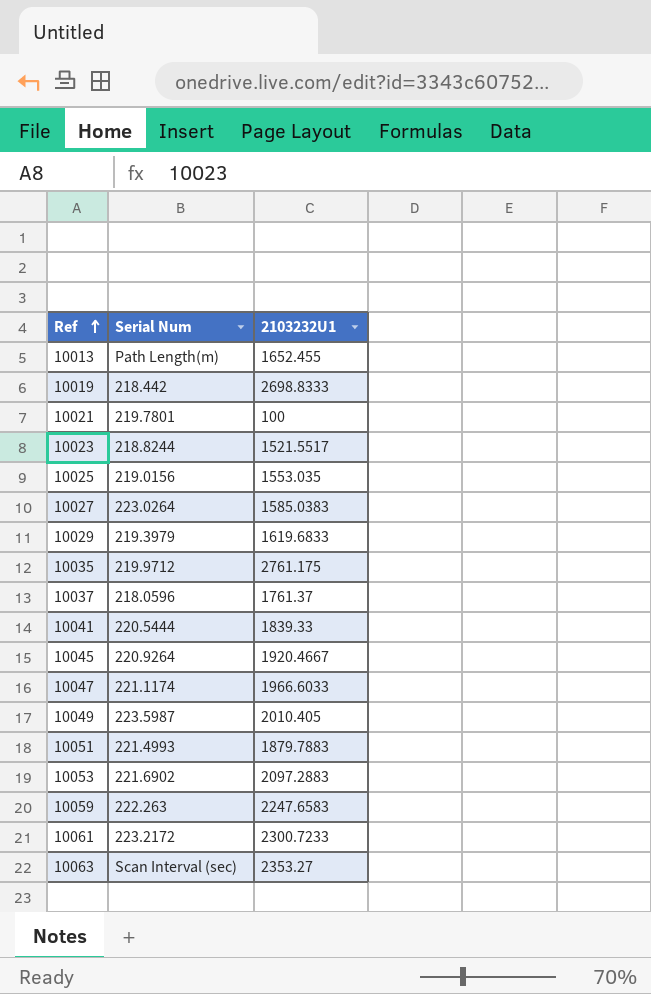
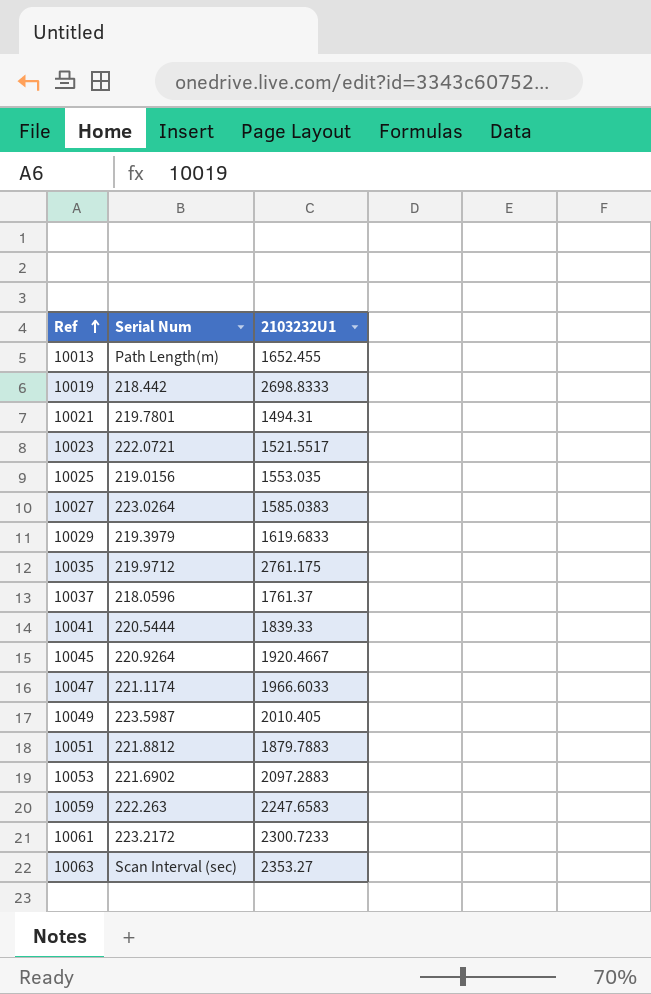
10021 | 2103232U1: 100 -> 1494.31
10023 | Serial Num: 218.8244 -> 222.0721
10051 | Serial Num: 221.4993 -> 221.8812

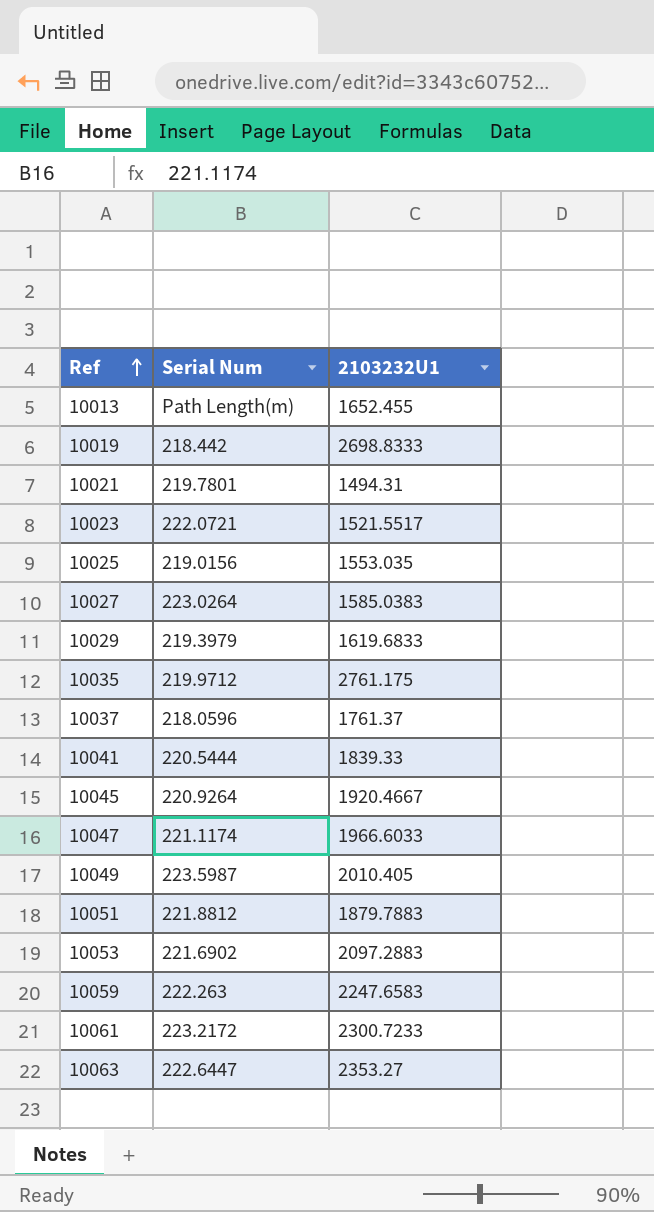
10063 | Serial Num: Scan Interval (sec) -> 222.6447

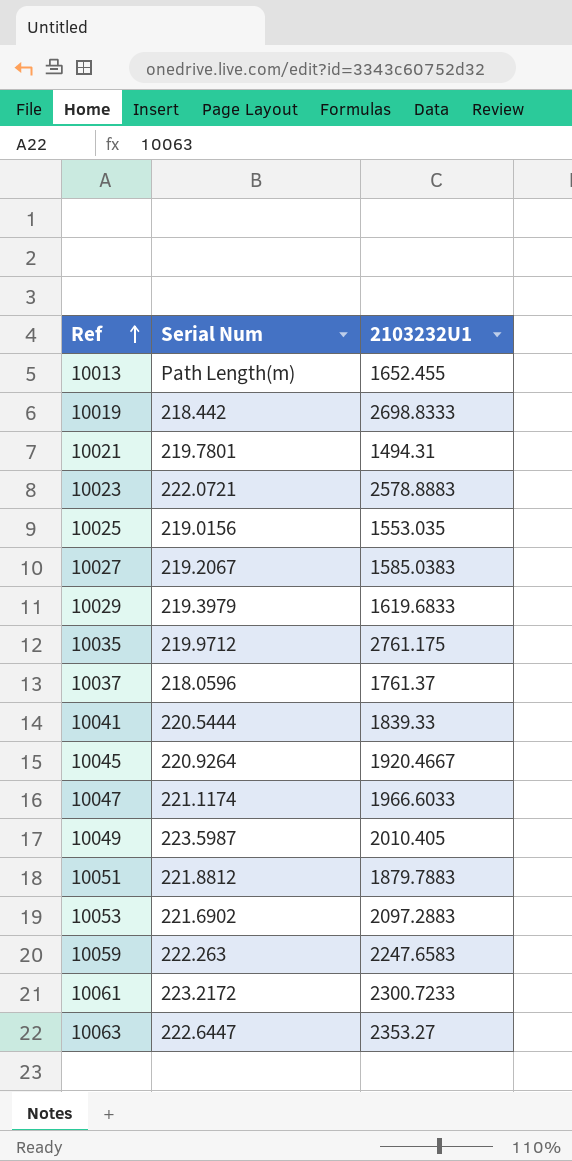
10023 | 2103232U1: 1521.5517 -> 2578.8883
10027 | Serial Num: 223.0264 -> 219.2067

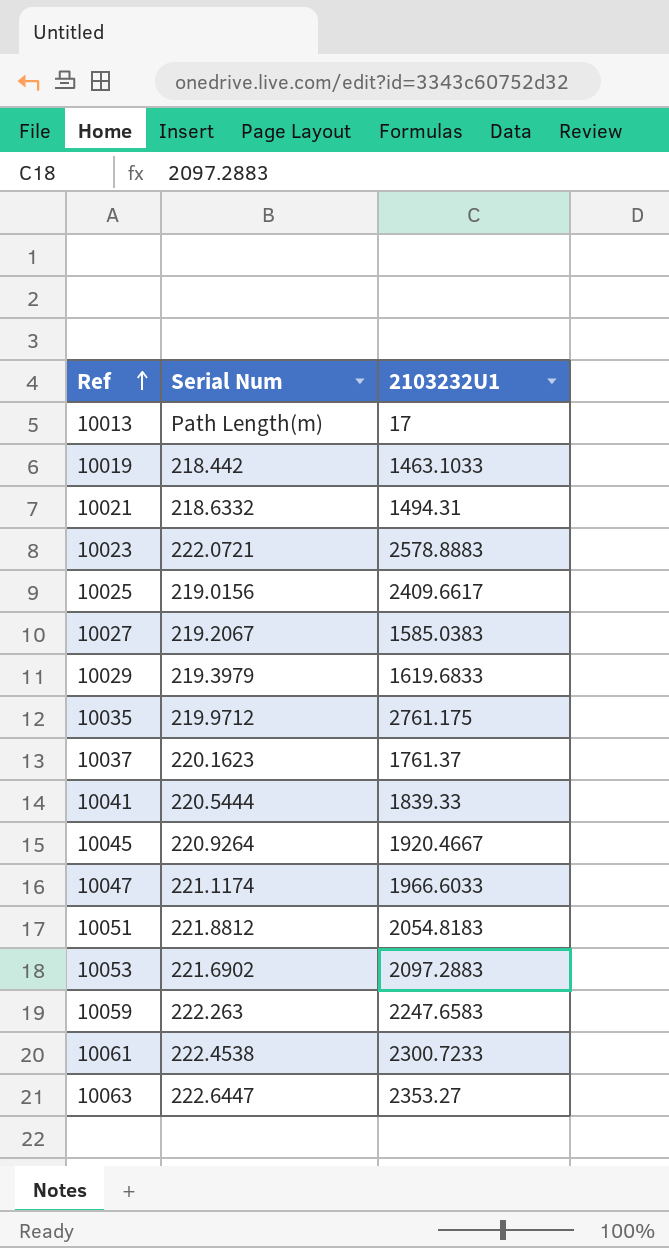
row 10049: 223.5987 | 2010.405 -> none
10013 | 2103232U1: 1652.455 -> 17
10019 | 2103232U1: 2698.8333 -> 1463.1033
10021 | Serial Num: 219.7801 -> 218.6332
10025 | 2103232U1: 1553.035 -> 2409.6617
10037 | Serial Num: 218.0596 -> 220.1623
10051 | 2103232U1: 1879.7883 -> 2054.8183
10061 | Serial Num: 223.2172 -> 222.4538

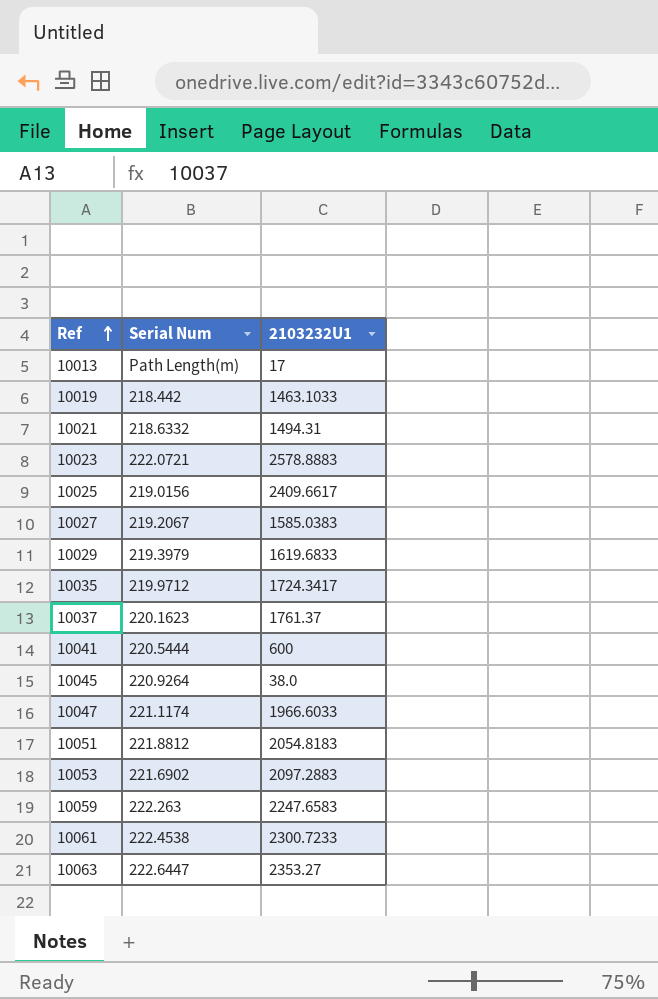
10035 | 2103232U1: 2761.175 -> 1724.3417
10041 | 2103232U1: 1839.33 -> 600
10045 | 2103232U1: 1920.4667 -> 38.0

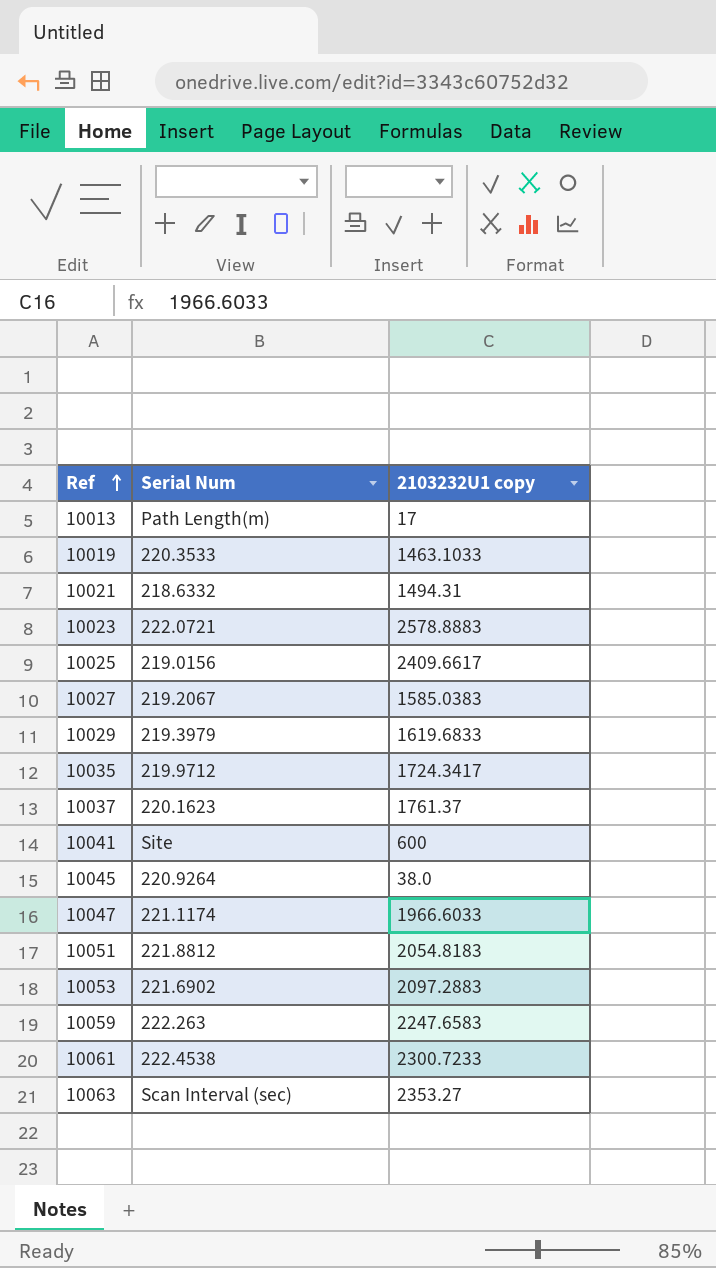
column name: 2103232U1 -> 2103232U1 copy
10019 | Serial Num: 218.442 -> 220.3533
10041 | Serial Num: 220.5444 -> Site
10063 | Serial Num: 222.6447 -> Scan Interval (sec)

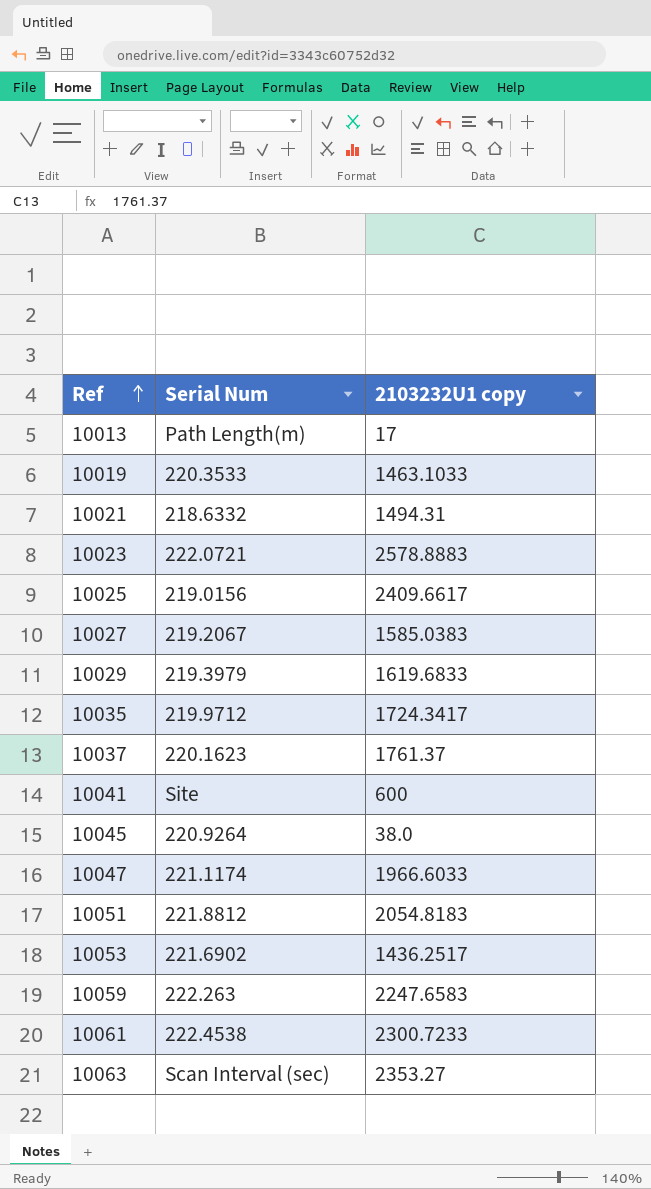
10053 | 2103232U1 copy: 2097.2883 -> 1436.2517

